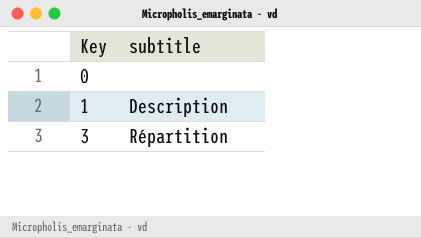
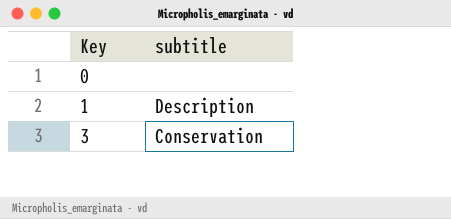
3 | subtitle: Répartition -> Conservation

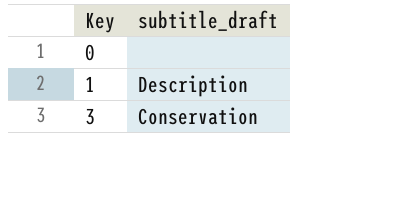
column name: subtitle -> subtitle_draft

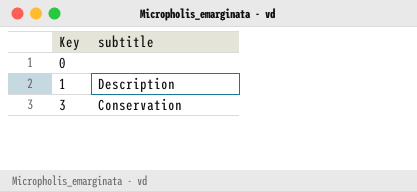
column name: subtitle_draft -> subtitle

